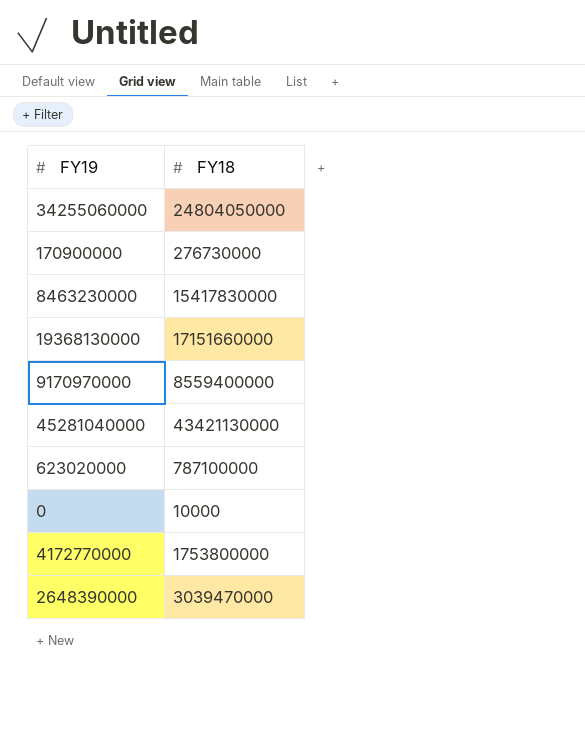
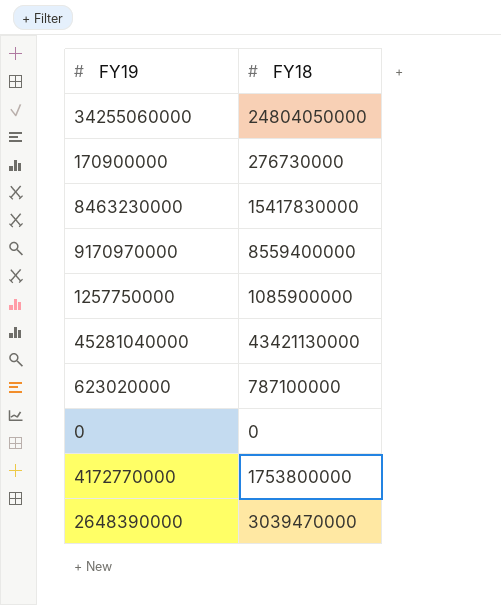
row 19368130000: 17151660000 -> none
row 1257750000: none -> 1085900000
0 | FY18: 10000 -> 0

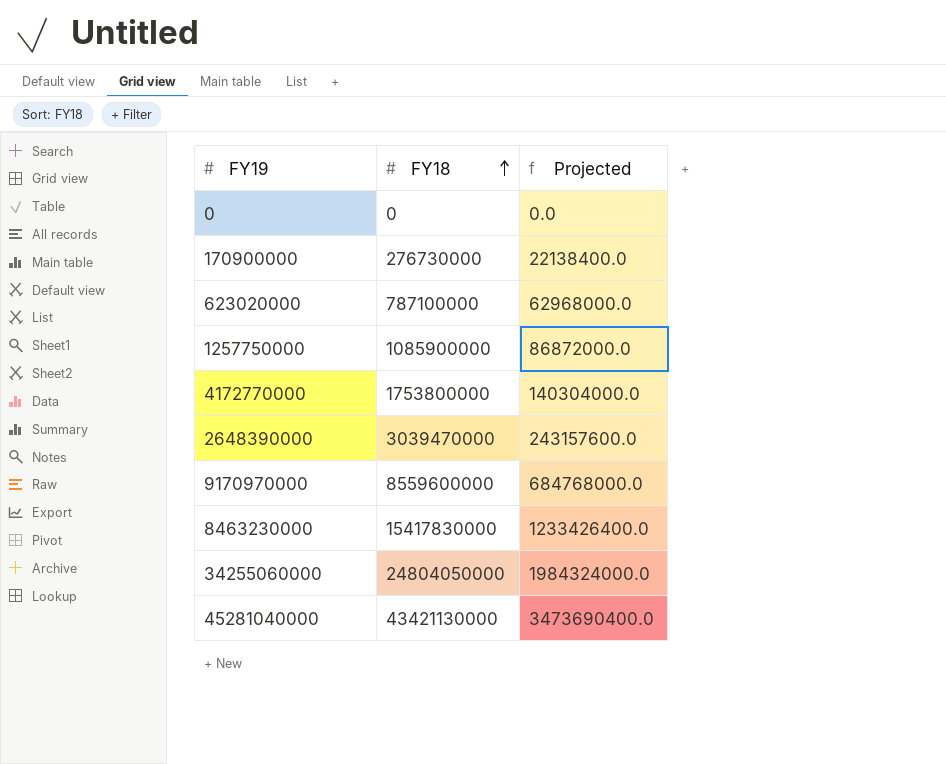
row order: none -> FY18 ascending
column Projected | formula: none -> [FY18] * 0.08
9170970000 | FY18: 8559400000 -> 8559600000

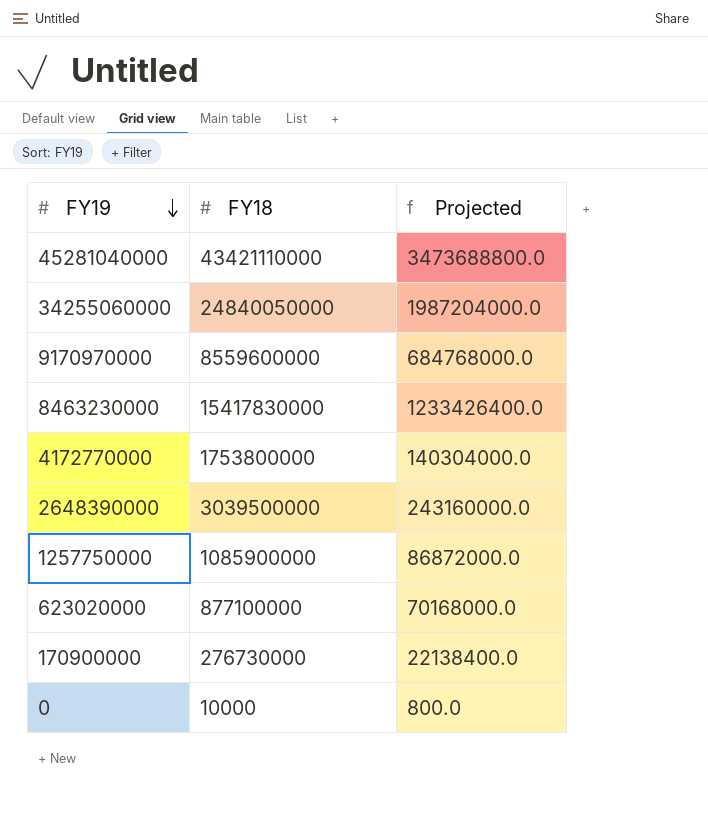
row order: FY18 ascending -> FY19 descending
45281040000 | FY18: 43421130000 -> 43421110000
45281040000 | Projected: 3473690400.0 -> 3473688800.0
34255060000 | FY18: 24804050000 -> 24840050000
34255060000 | Projected: 1984324000.0 -> 1987204000.0
2648390000 | FY18: 3039470000 -> 3039500000
2648390000 | Projected: 243157600.0 -> 243160000.0
623020000 | FY18: 787100000 -> 877100000
623020000 | Projected: 62968000.0 -> 70168000.0
0 | FY18: 0 -> 10000
0 | Projected: 0.0 -> 800.0

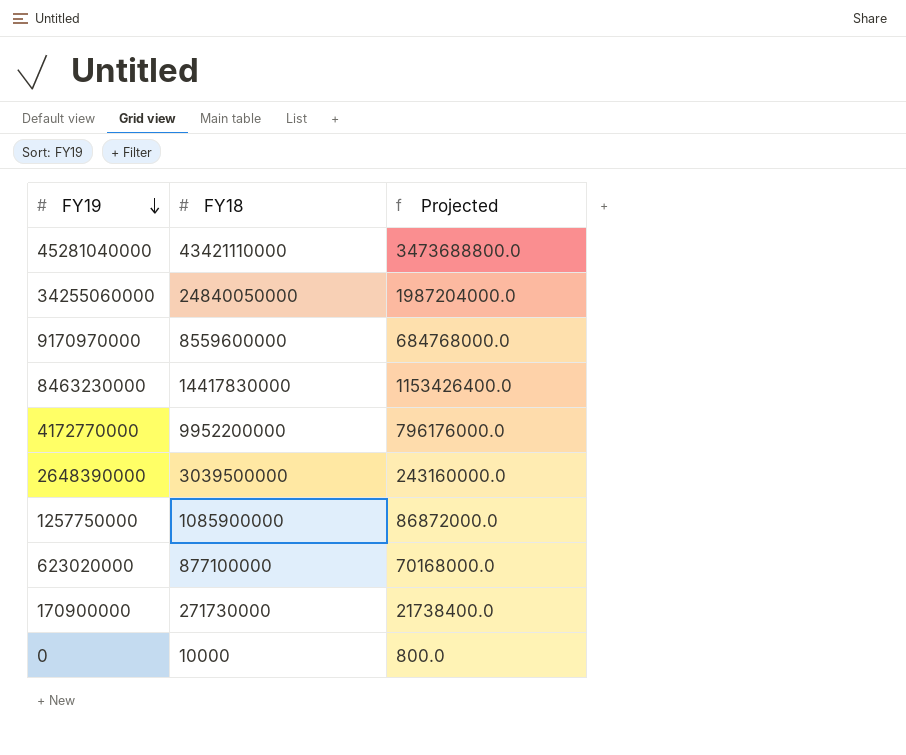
8463230000 | FY18: 15417830000 -> 14417830000
8463230000 | Projected: 1233426400.0 -> 1153426400.0
4172770000 | FY18: 1753800000 -> 9952200000
4172770000 | Projected: 140304000.0 -> 796176000.0
170900000 | FY18: 276730000 -> 271730000
170900000 | Projected: 22138400.0 -> 21738400.0

